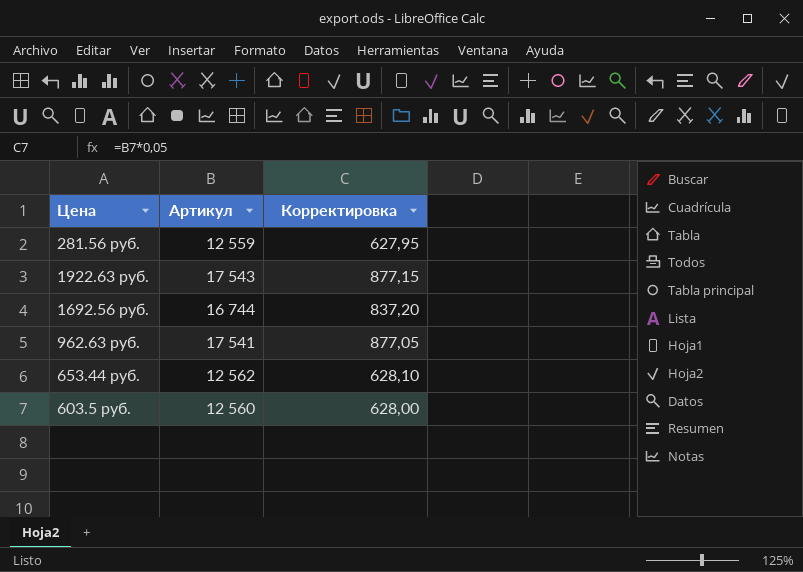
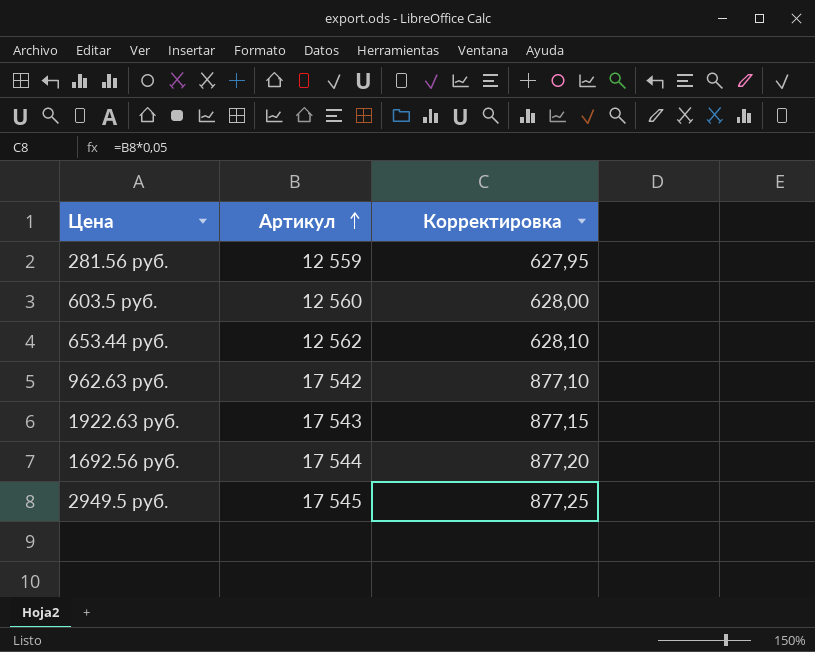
row order: none -> Артикул ascending
962.63 руб. | Артикул: 17 541 -> 17 542
962.63 руб. | Корректировка: 877,05 -> 877,10
1692.56 руб. | Артикул: 16 744 -> 17 544
1692.56 руб. | Корректировка: 837,20 -> 877,20
row 2949.5 руб.: none -> 17 545 | 877,25

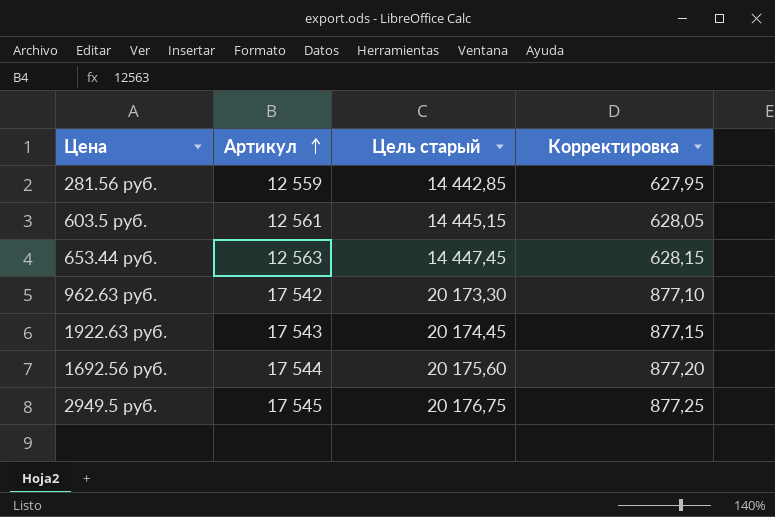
column Цель старый | formula: none -> [Артикул] * 1,15
603.5 руб. | Артикул: 12 560 -> 12 561
603.5 руб. | Корректировка: 628,00 -> 628,05
653.44 руб. | Артикул: 12 562 -> 12 563
653.44 руб. | Корректировка: 628,10 -> 628,15

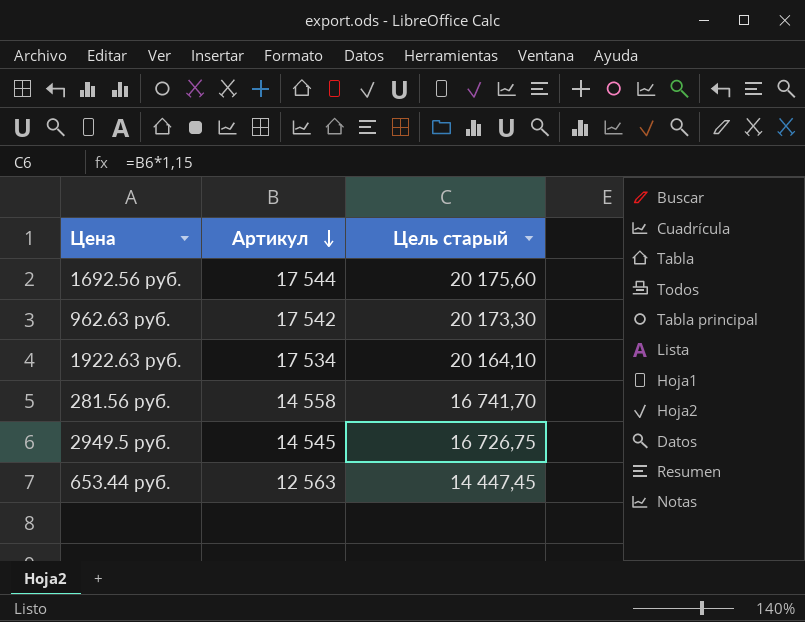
row order: Артикул ascending -> Артикул descending
column Корректировка | formula: [Артикул] * 0,05 -> none
row 603.5 руб.: 12 561 | 14 445,15 | 628,05 -> none
1922.63 руб. | Артикул: 17 543 -> 17 534
1922.63 руб. | Цель старый: 20 174,45 -> 20 164,10
281.56 руб. | Артикул: 12 559 -> 14 558
281.56 руб. | Цель старый: 14 442,85 -> 16 741,70
2949.5 руб. | Артикул: 17 545 -> 14 545
2949.5 руб. | Цель старый: 20 176,75 -> 16 726,75

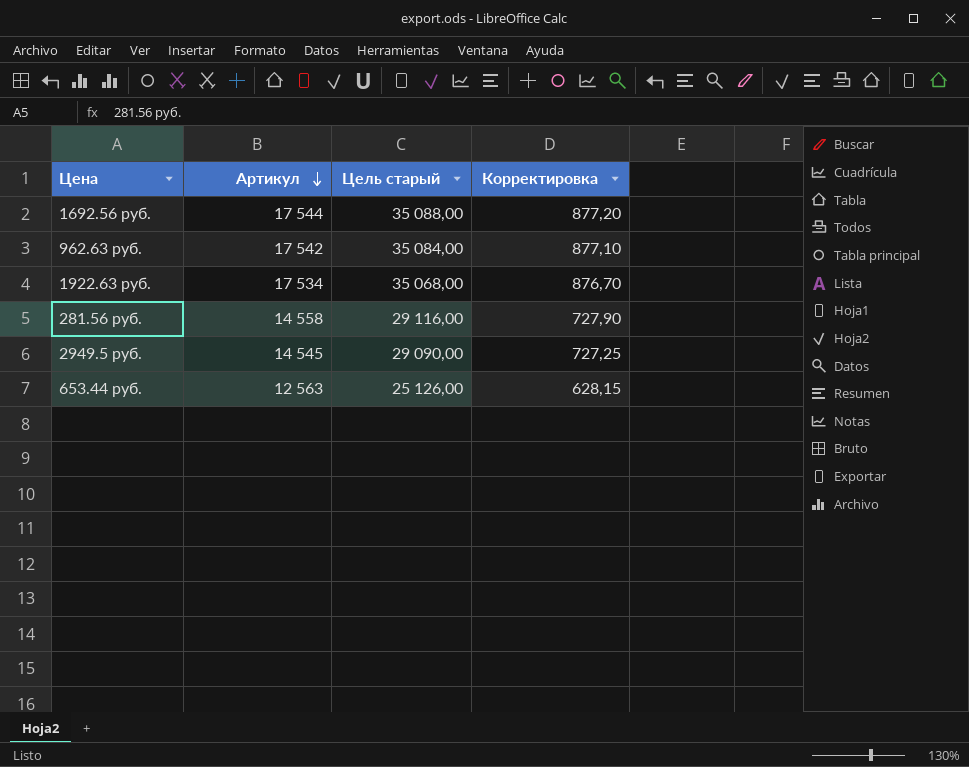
column Цель старый | formula: [Артикул] * 1,15 -> [Артикул] * 2
column Корректировка | formula: none -> [Артикул] * 0,05

